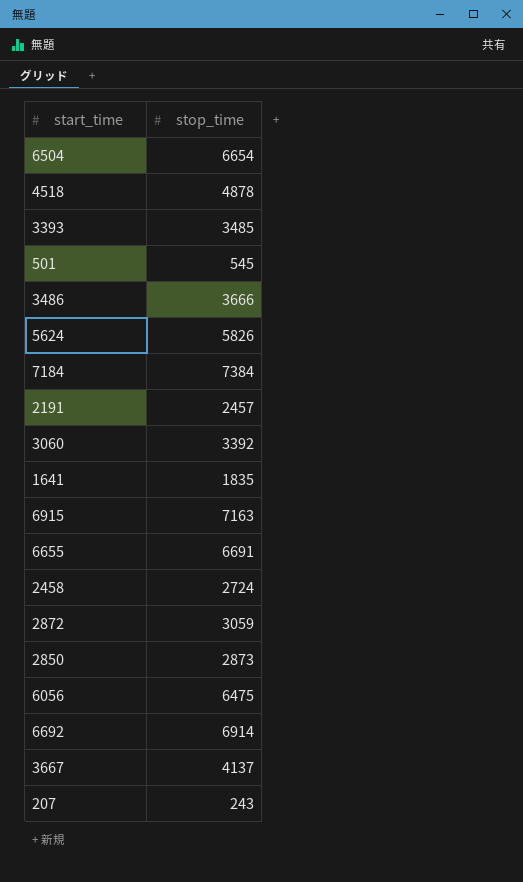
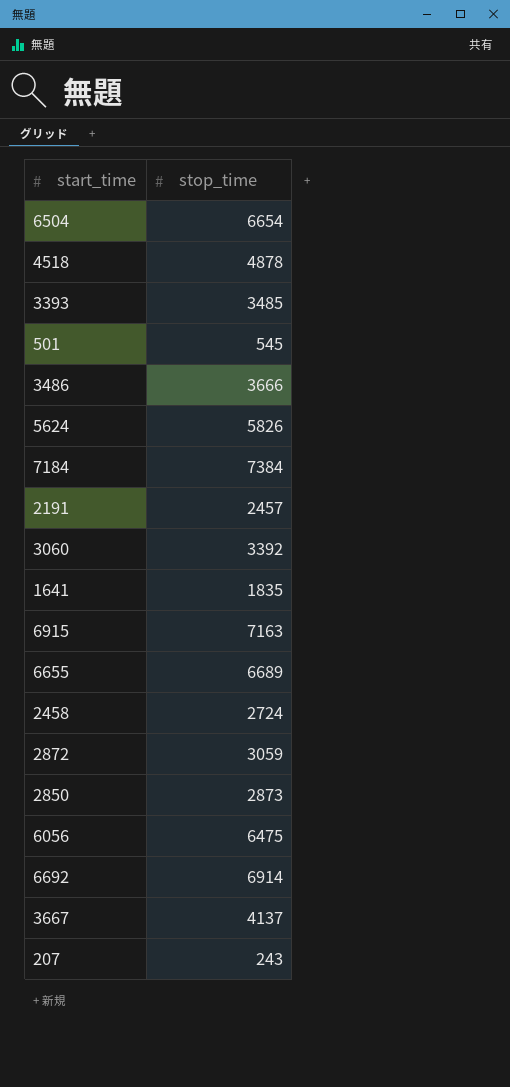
6655 | stop_time: 6691 -> 6689

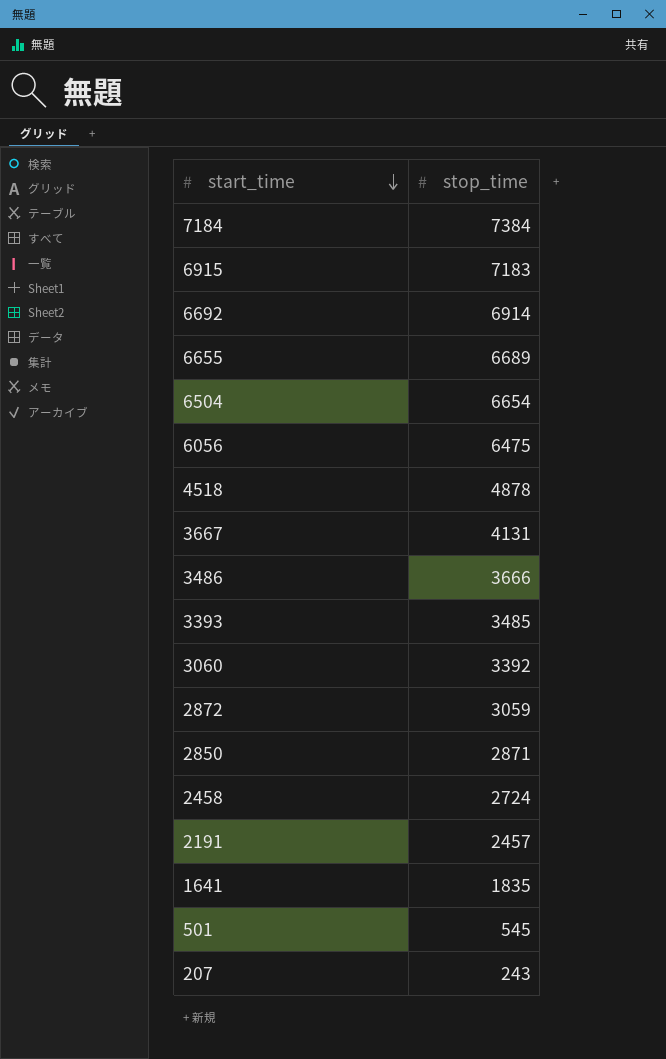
row order: none -> start_time descending
row 5624: 5826 -> none
6915 | stop_time: 7163 -> 7183
3667 | stop_time: 4137 -> 4131
2850 | stop_time: 2873 -> 2871

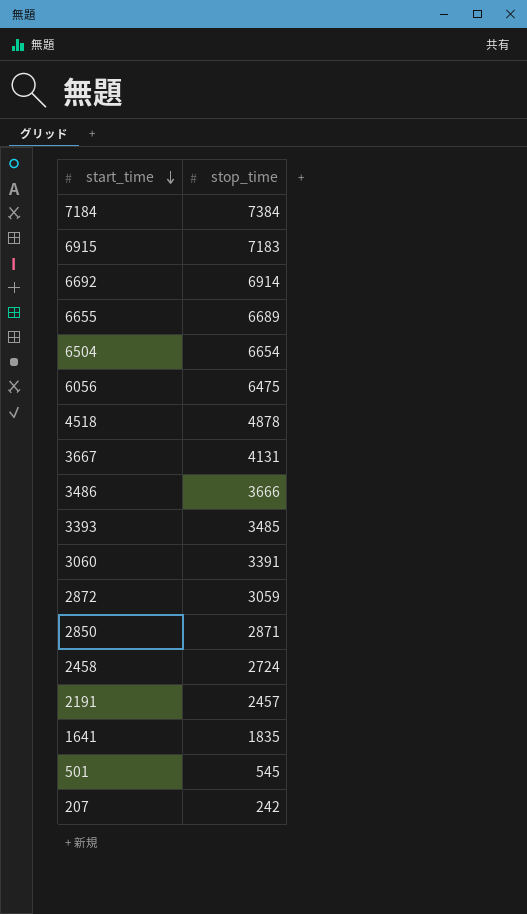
3060 | stop_time: 3392 -> 3391
207 | stop_time: 243 -> 242

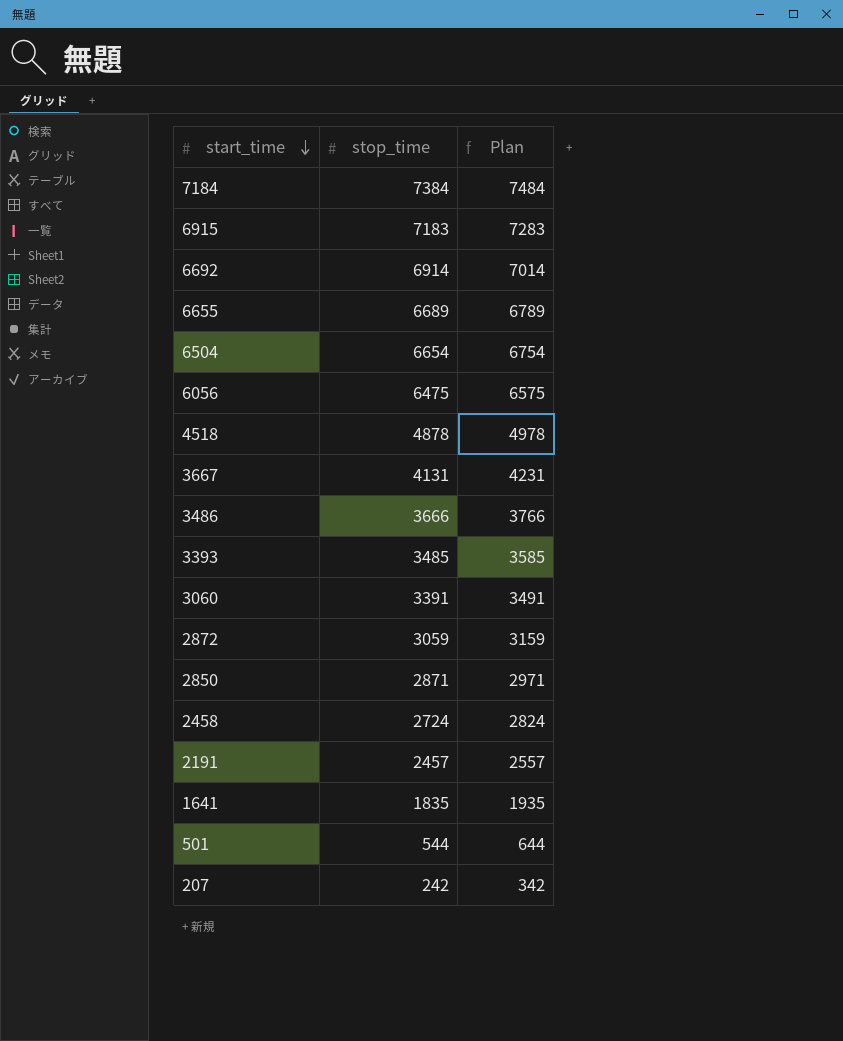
column Plan | formula: none -> [stop_time] + 100
501 | stop_time: 545 -> 544

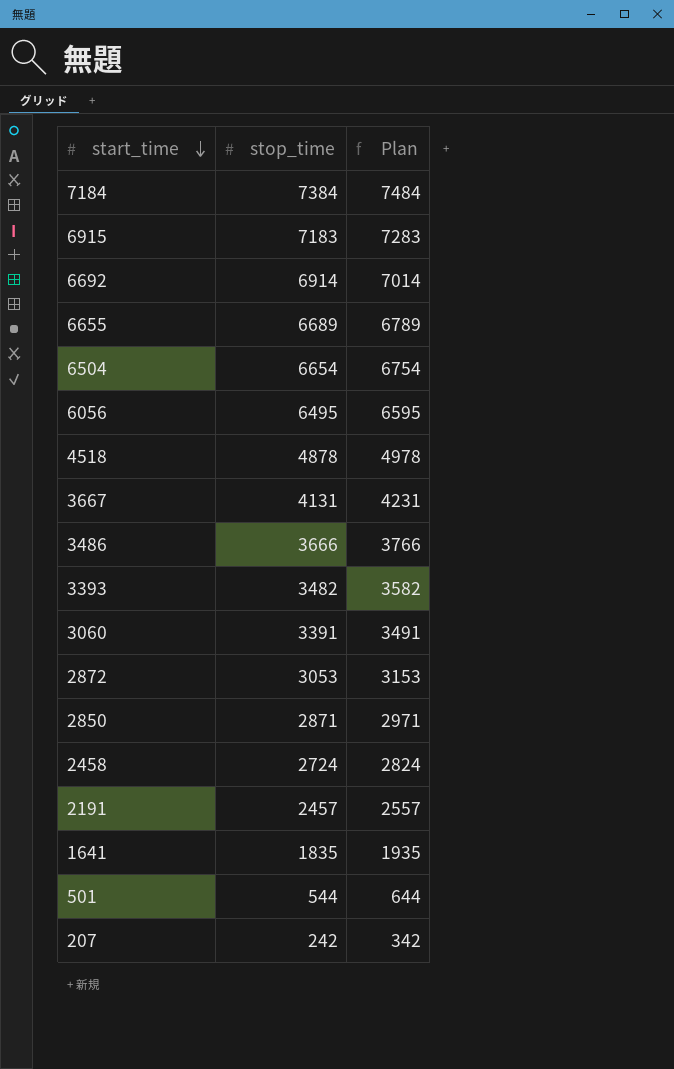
6056 | stop_time: 6475 -> 6495
6056 | Plan: 6575 -> 6595
3393 | stop_time: 3485 -> 3482
3393 | Plan: 3585 -> 3582
2872 | stop_time: 3059 -> 3053
2872 | Plan: 3159 -> 3153

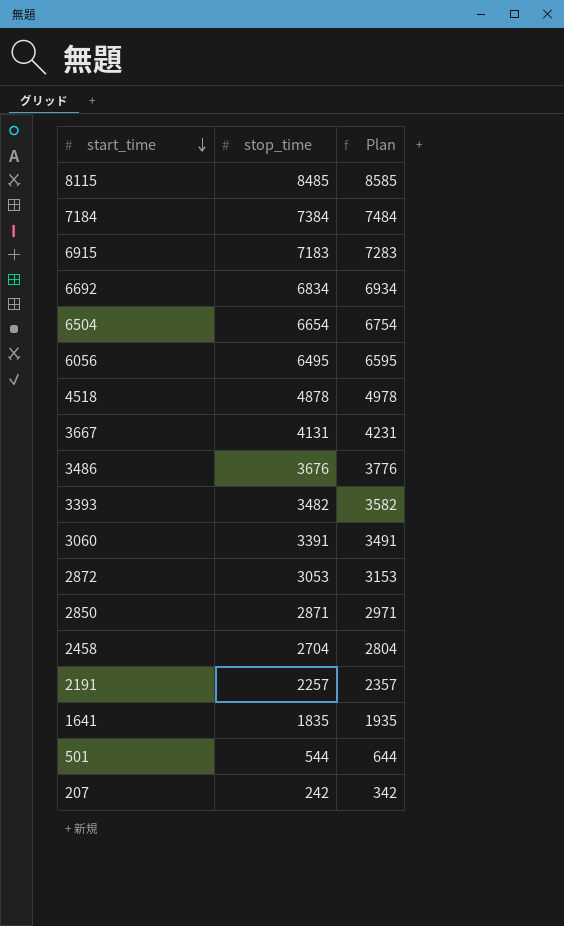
row 6655: 6689 | 6789 -> none
row 8115: none -> 8485 | 8585
6692 | stop_time: 6914 -> 6834
6692 | Plan: 7014 -> 6934
3486 | stop_time: 3666 -> 3676
3486 | Plan: 3766 -> 3776
2458 | stop_time: 2724 -> 2704
2458 | Plan: 2824 -> 2804
2191 | stop_time: 2457 -> 2257
2191 | Plan: 2557 -> 2357

